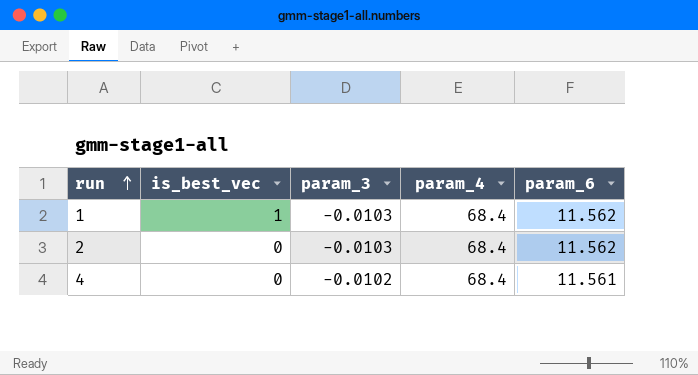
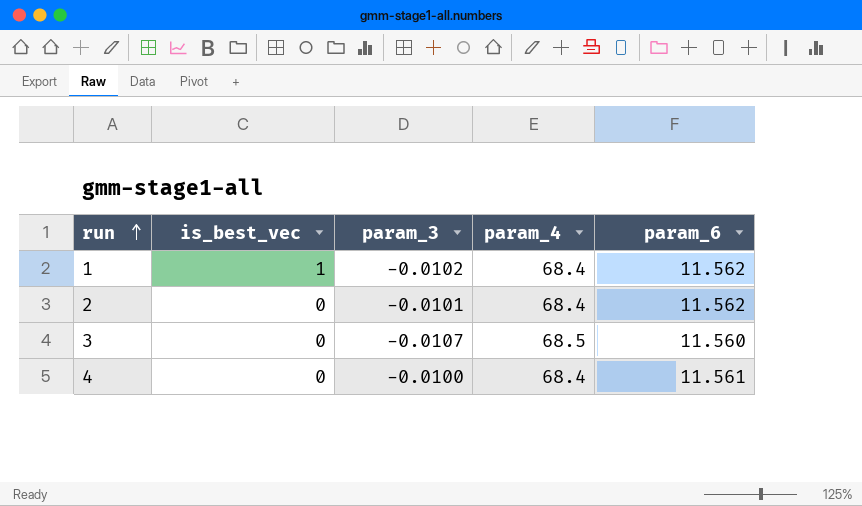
1 | param_3: -0.0103 -> -0.0102
2 | param_3: -0.0103 -> -0.0101
row 3: none -> 0 | -0.0107 | 68.5 | 11.560
4 | param_3: -0.0102 -> -0.0100

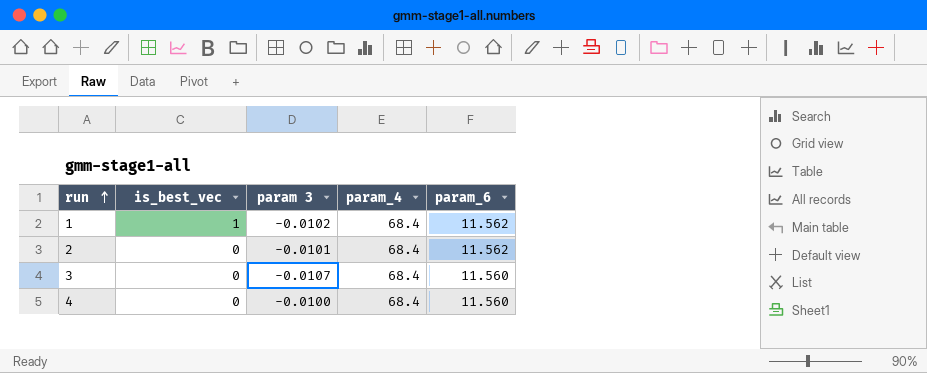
column name: param_3 -> param 3
3 | param_4: 68.5 -> 68.4
4 | param_6: 11.561 -> 11.560

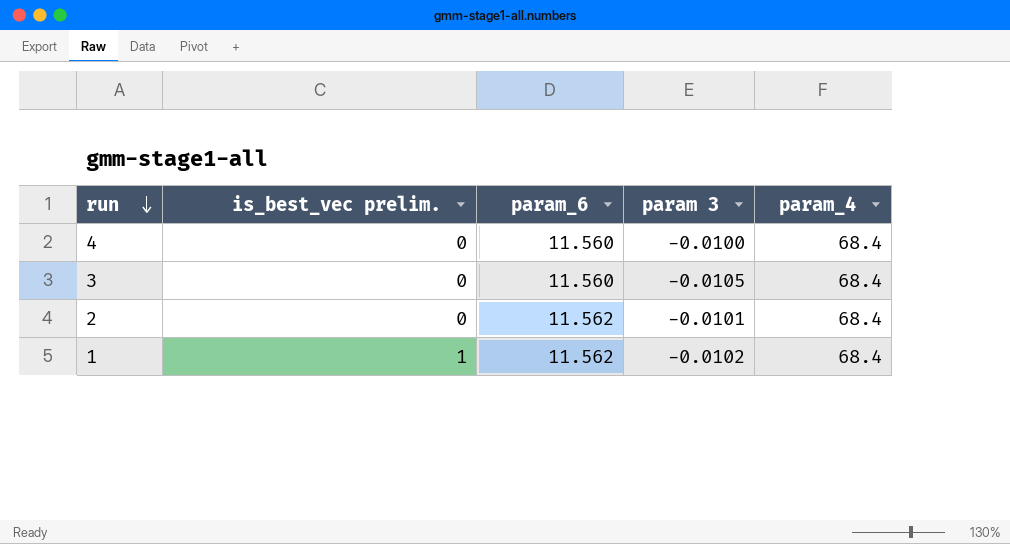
row order: run ascending -> run descending
column name: is_best_vec -> is_best_vec prelim.
column param_6 | position: 5 -> 3
3 | param 3: -0.0107 -> -0.0105

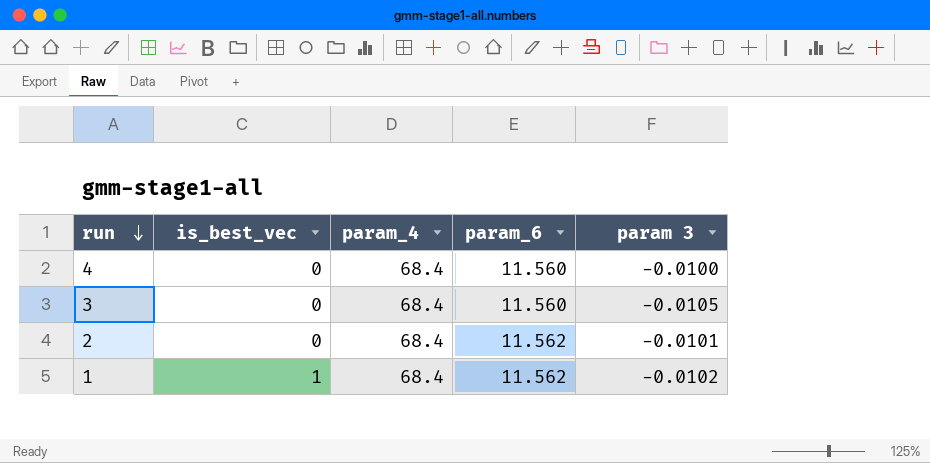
column name: is_best_vec prelim. -> is_best_vec
column param_4 | position: 5 -> 3

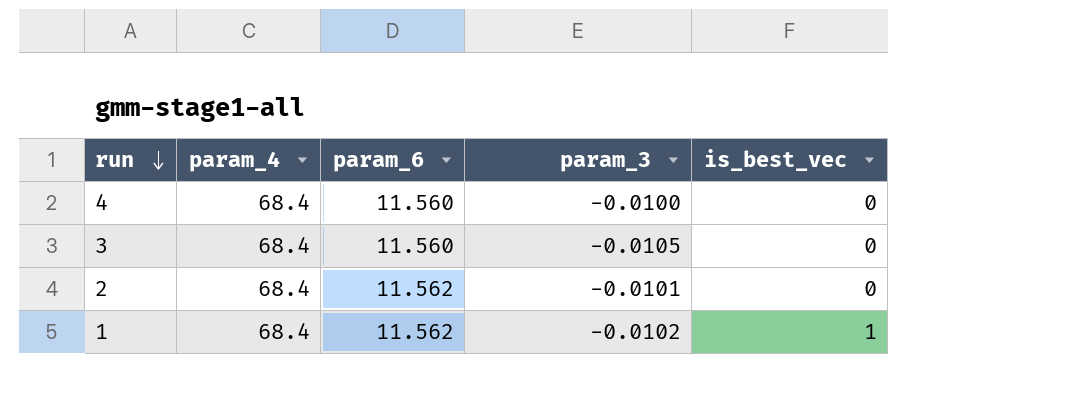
column name: param 3 -> param_3
column is_best_vec | position: 2 -> 5

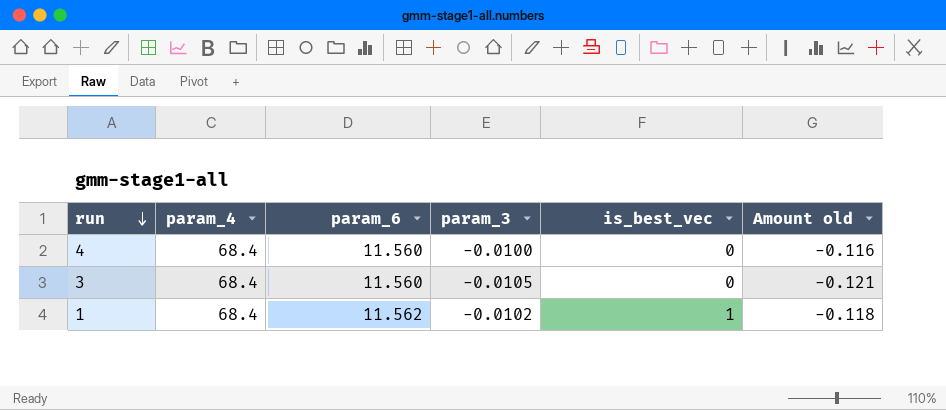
column Amount old | formula: none -> [param_6] * [param_3]
row 2: 68.4 | 11.562 | -0.0101 | 0 -> none

